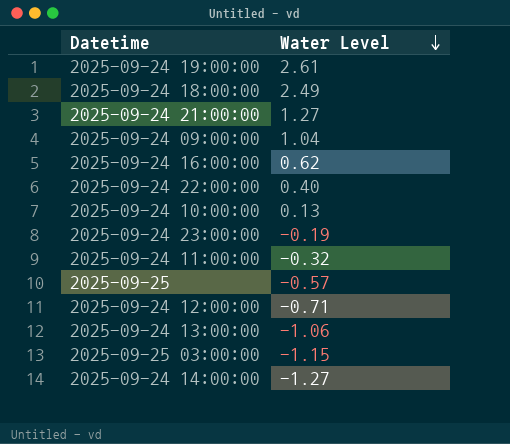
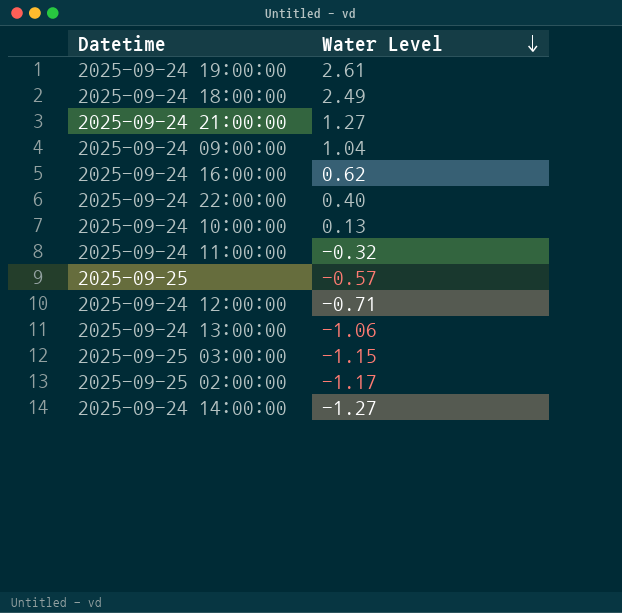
row 2025-09-24 23:00:00: -0.19 -> none
row 2025-09-25 02:00:00: none -> -1.17

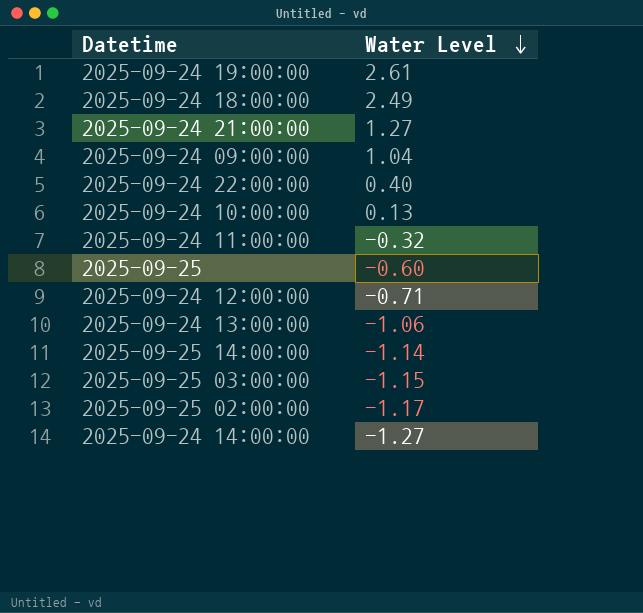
row 2025-09-24 16:00:00: 0.62 -> none
2025-09-25 | Water Level: -0.57 -> -0.60
row 2025-09-25 14:00:00: none -> -1.14

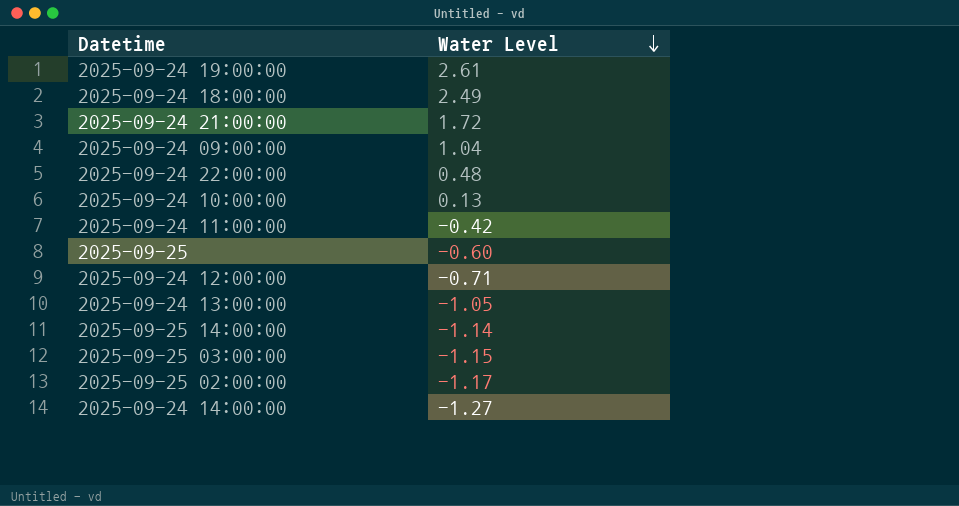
2025-09-24 21:00:00 | Water Level: 1.27 -> 1.72
2025-09-24 22:00:00 | Water Level: 0.40 -> 0.48
2025-09-24 11:00:00 | Water Level: -0.32 -> -0.42
2025-09-24 13:00:00 | Water Level: -1.06 -> -1.05

